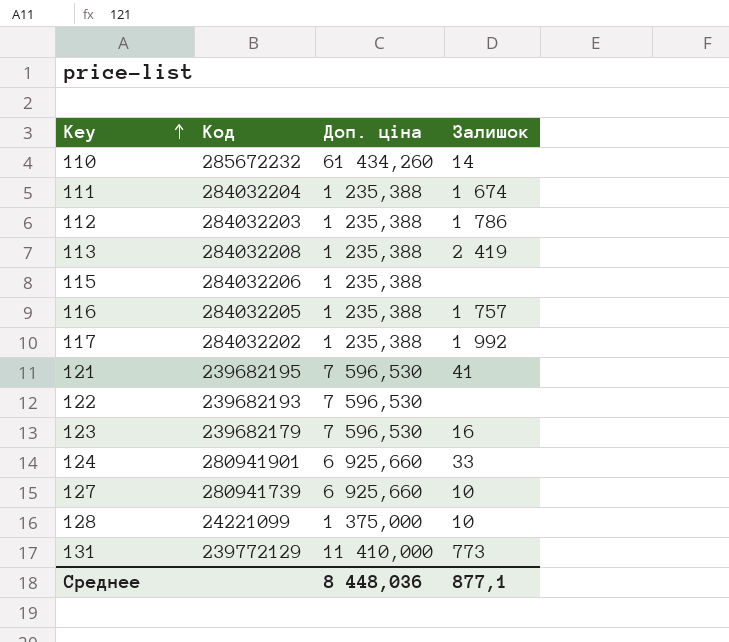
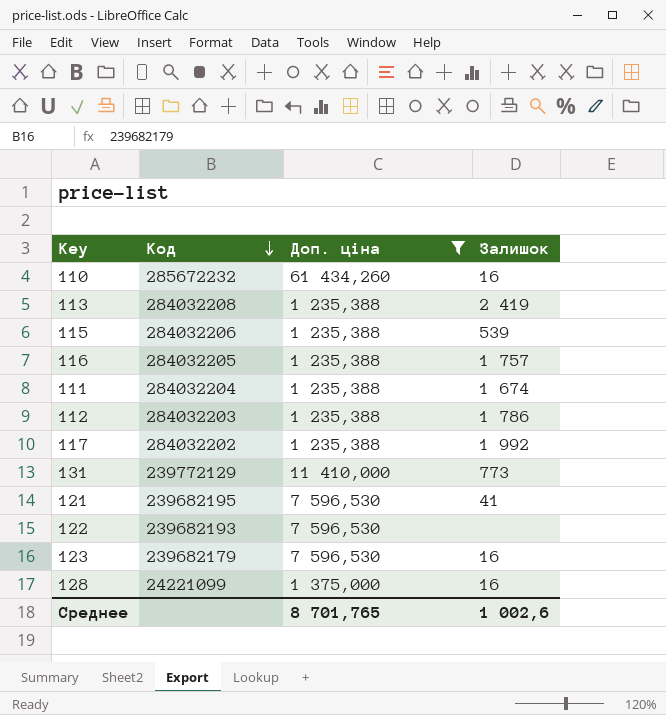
filter: none -> Доп. ціна != 6 925,660
row order: Key ascending -> Код descending
110 | Залишок: 14 -> 16
115 | Залишок: none -> 539
128 | Залишок: 10 -> 16
Среднее | Доп. ціна: 8 448,036 -> 8 701,765
Среднее | Залишок: 877,1 -> 1 002,6

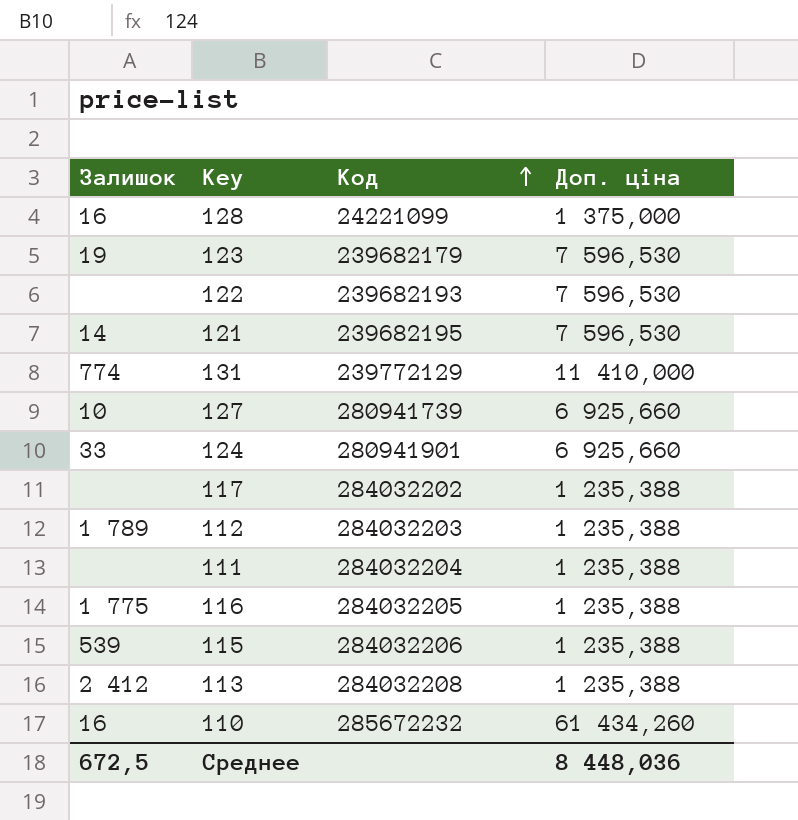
filter: Доп. ціна != 6 925,660 -> none
row order: Код descending -> Код ascending
column Залишок | position: 4 -> 1
123 | Залишок: 16 -> 19
121 | Залишок: 41 -> 14
131 | Залишок: 773 -> 774
117 | Залишок: 1 992 -> none
112 | Залишок: 1 786 -> 1 789
111 | Залишок: 1 674 -> none
116 | Залишок: 1 757 -> 1 775
113 | Залишок: 2 419 -> 2 412
Среднее | Залишок: 1 002,6 -> 672,5
Среднее | Доп. ціна: 8 701,765 -> 8 448,036

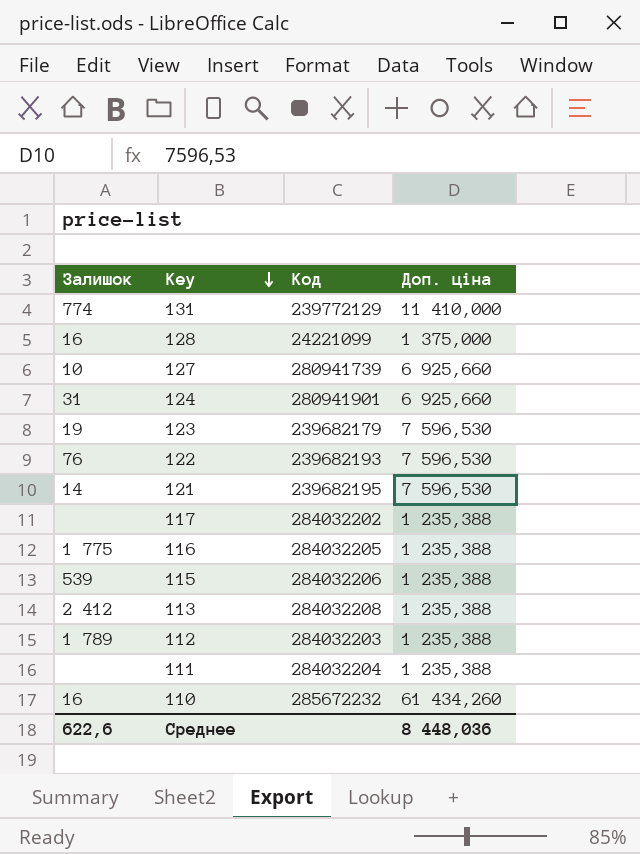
row order: Код ascending -> Key descending
124 | Залишок: 33 -> 31
122 | Залишок: none -> 76
Среднее | Залишок: 672,5 -> 622,6

